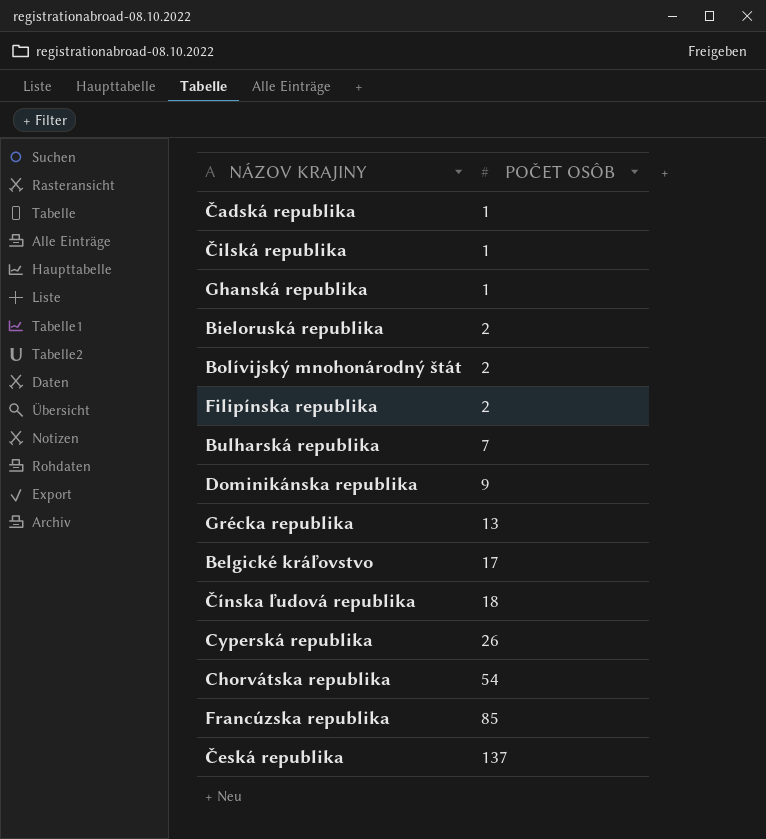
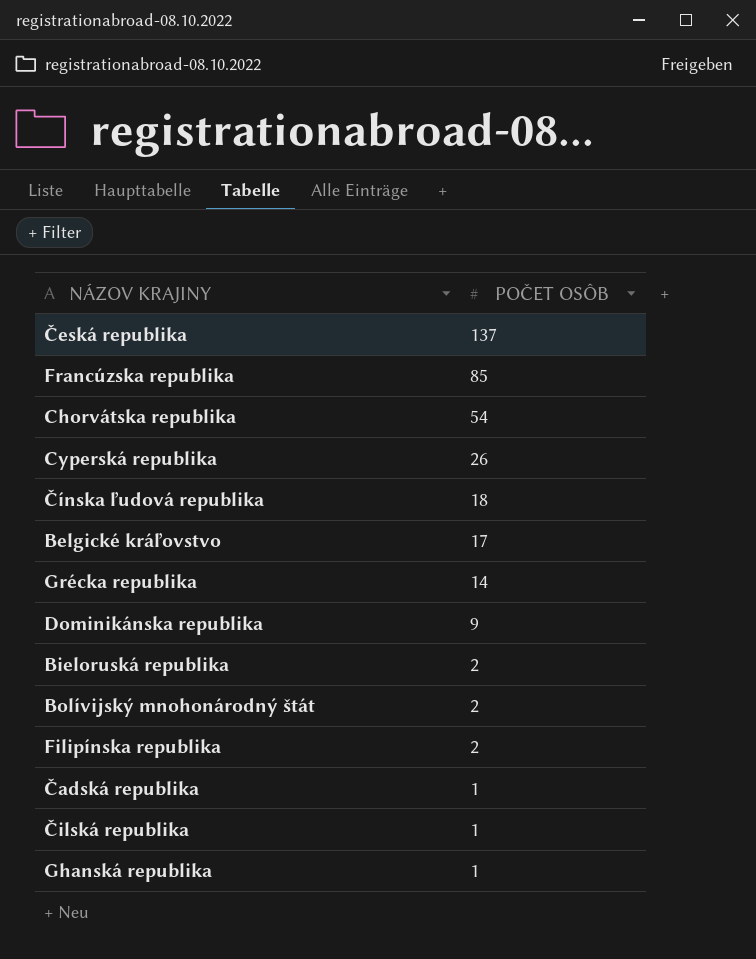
row order: POČET OSÔB ascending -> POČET OSÔB descending
row Bulharská republika: 7 -> none
Grécka republika | POČET OSÔB: 13 -> 14

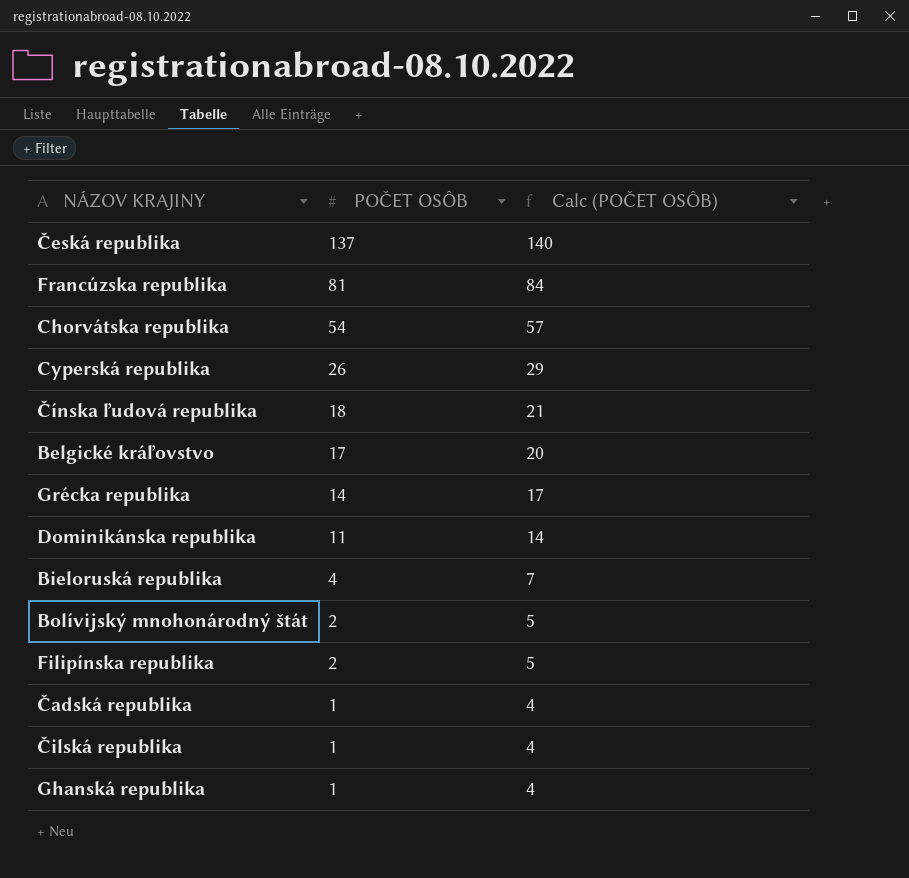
column Calc (POČET OSÔB) | formula: none -> [POČET OSÔB] + 3
Francúzska republika | POČET OSÔB: 85 -> 81
Dominikánska republika | POČET OSÔB: 9 -> 11
Bieloruská republika | POČET OSÔB: 2 -> 4

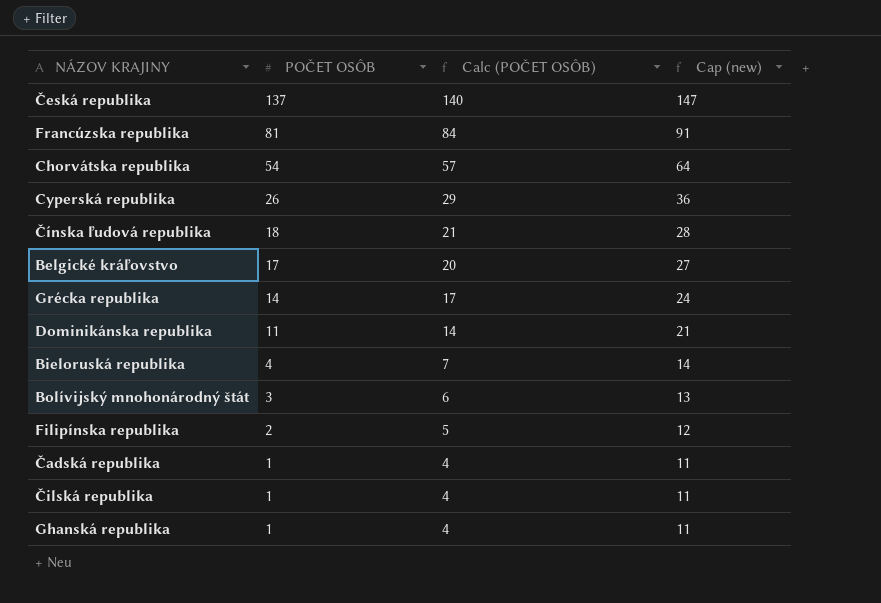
column Cap (new) | formula: none -> [POČET OSÔB] + 10
Bolívijský mnohonárodný štát | POČET OSÔB: 2 -> 3
Bolívijský mnohonárodný štát | Calc (POČET OSÔB): 5 -> 6

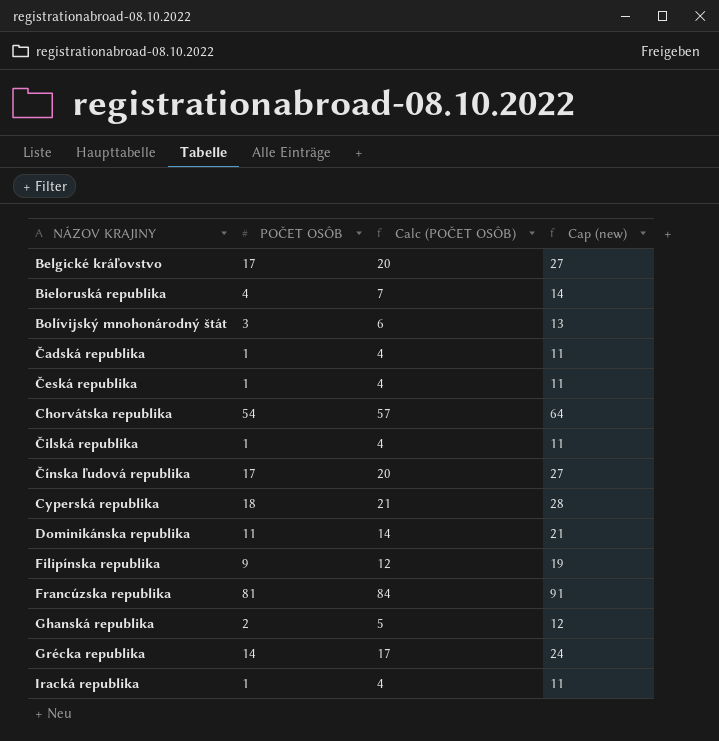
row order: POČET OSÔB descending -> NÁZOV KRAJINY ascending
Česká republika | POČET OSÔB: 137 -> 1
Česká republika | Calc (POČET OSÔB): 140 -> 4
Česká republika | Cap (new): 147 -> 11
Čínska ľudová republika | POČET OSÔB: 18 -> 17
Čínska ľudová republika | Calc (POČET OSÔB): 21 -> 20
Čínska ľudová republika | Cap (new): 28 -> 27
Cyperská republika | POČET OSÔB: 26 -> 18
Cyperská republika | Calc (POČET OSÔB): 29 -> 21
Cyperská republika | Cap (new): 36 -> 28
Filipínska republika | POČET OSÔB: 2 -> 9
Filipínska republika | Calc (POČET OSÔB): 5 -> 12
Filipínska republika | Cap (new): 12 -> 19
Ghanská republika | POČET OSÔB: 1 -> 2
Ghanská republika | Calc (POČET OSÔB): 4 -> 5
Ghanská republika | Cap (new): 11 -> 12
row Iracká republika: none -> 1 | 4 | 11

